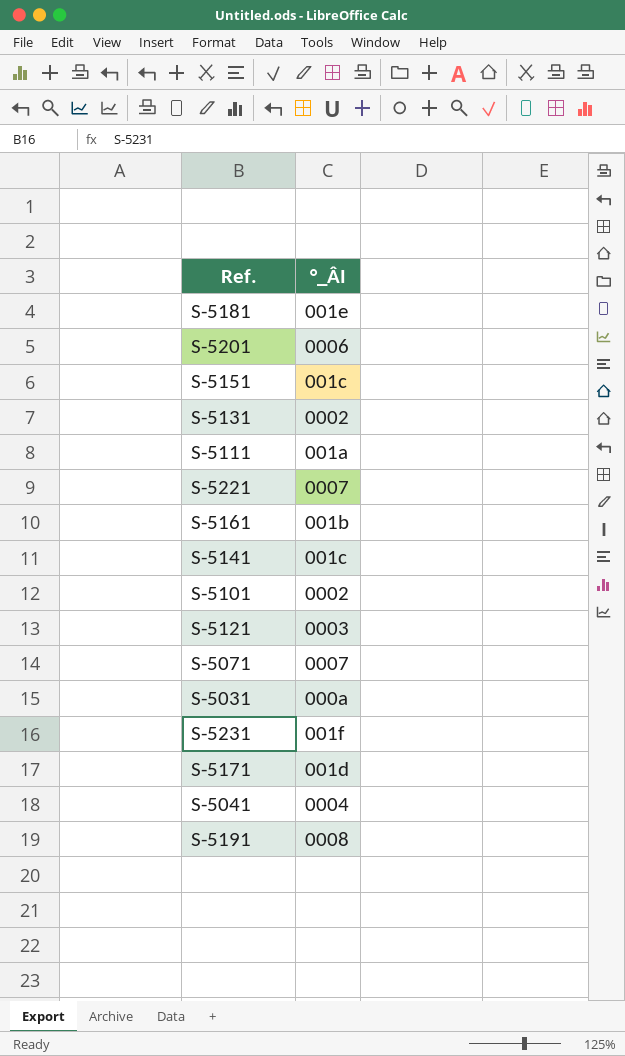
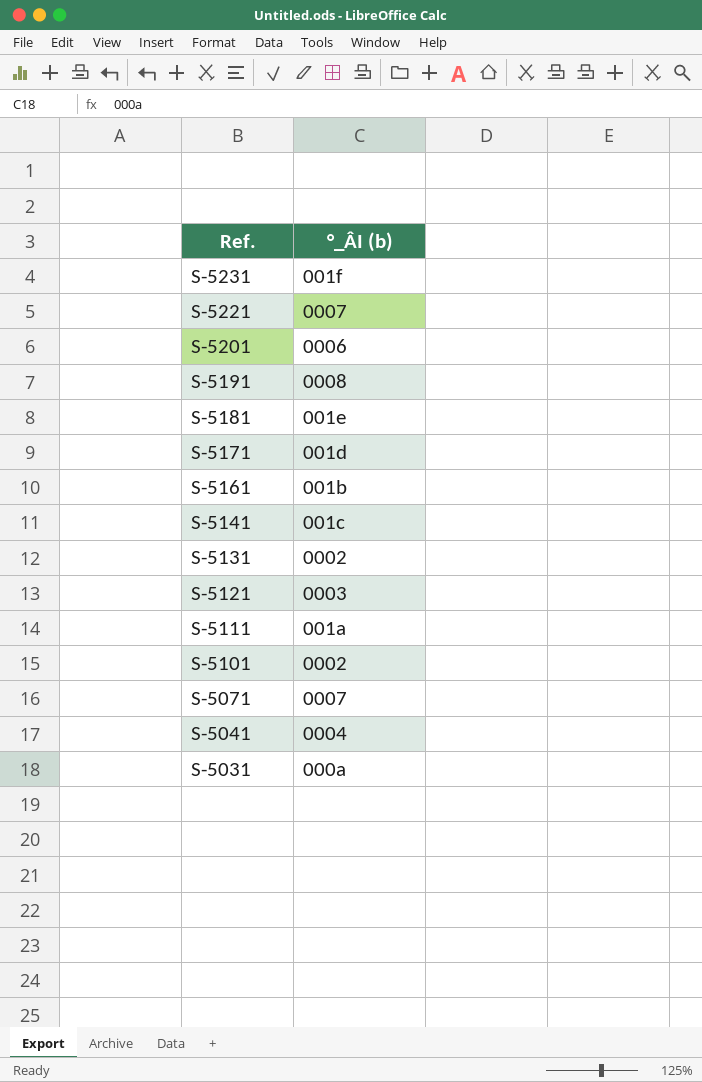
row order: none -> Ref. descending
column name: °_ÂI -> °_ÂI (b)
row S-5151: 001c -> none

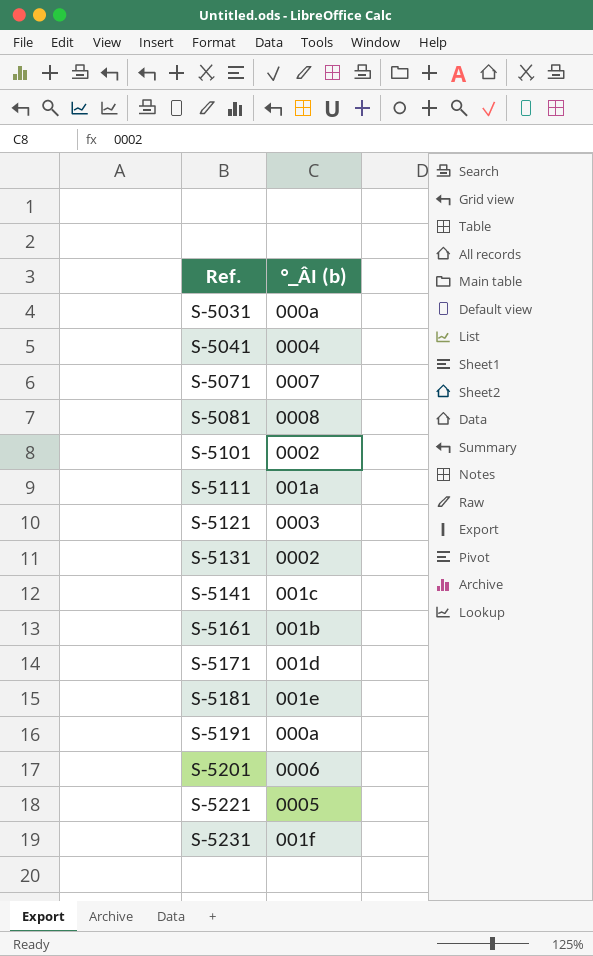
row order: Ref. descending -> Ref. ascending
row S-5081: none -> 0008
S-5191 | °_ÂI (b): 0008 -> 000a
S-5221 | °_ÂI (b): 0007 -> 0005

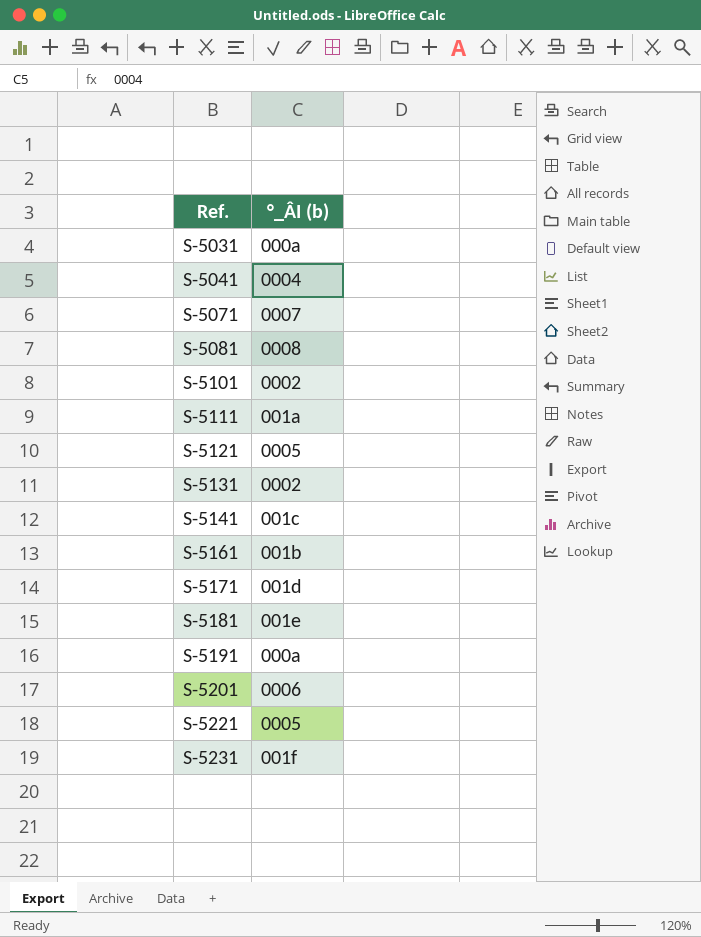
S-5121 | °_ÂI (b): 0003 -> 0005

